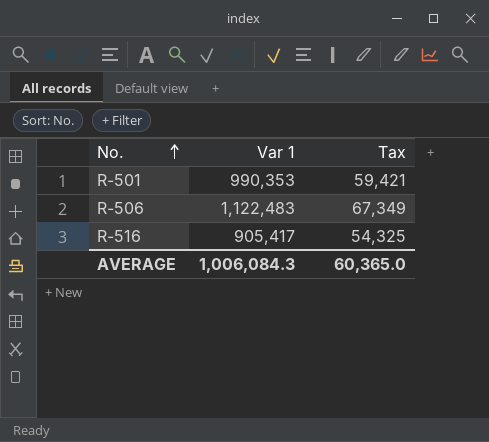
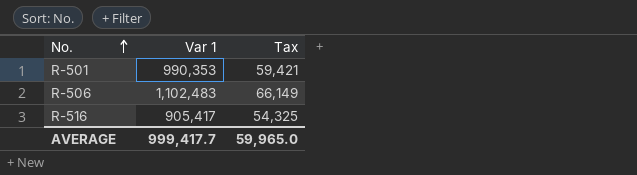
R-506 | Var 1: 1,122,483 -> 1,102,483
R-506 | Tax: 67,349 -> 66,149
AVERAGE | Var 1: 1,006,084.3 -> 999,417.7
AVERAGE | Tax: 60,365.0 -> 59,965.0

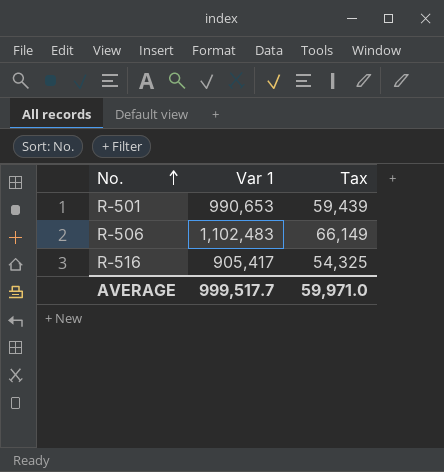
R-501 | Var 1: 990,353 -> 990,653
R-501 | Tax: 59,421 -> 59,439
AVERAGE | Var 1: 999,417.7 -> 999,517.7
AVERAGE | Tax: 59,965.0 -> 59,971.0

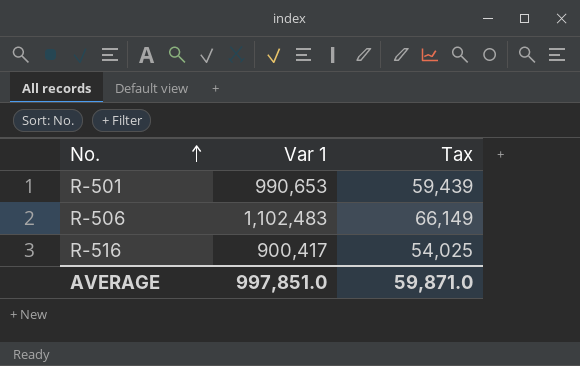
R-516 | Var 1: 905,417 -> 900,417
R-516 | Tax: 54,325 -> 54,025
AVERAGE | Var 1: 999,517.7 -> 997,851.0
AVERAGE | Tax: 59,971.0 -> 59,871.0

